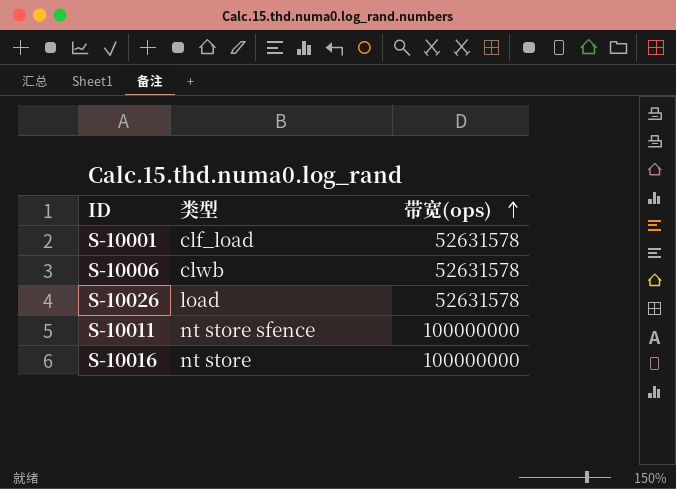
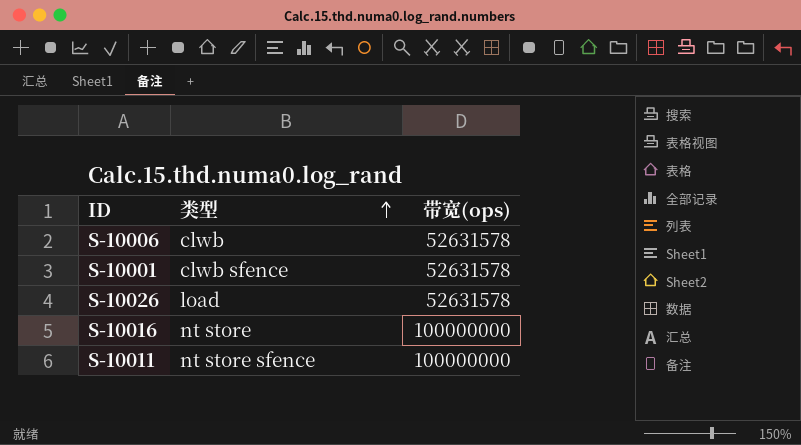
row order: 带宽(ops) ascending -> 类型 ascending
S-10001 | 类型: clf_load -> clwb sfence

